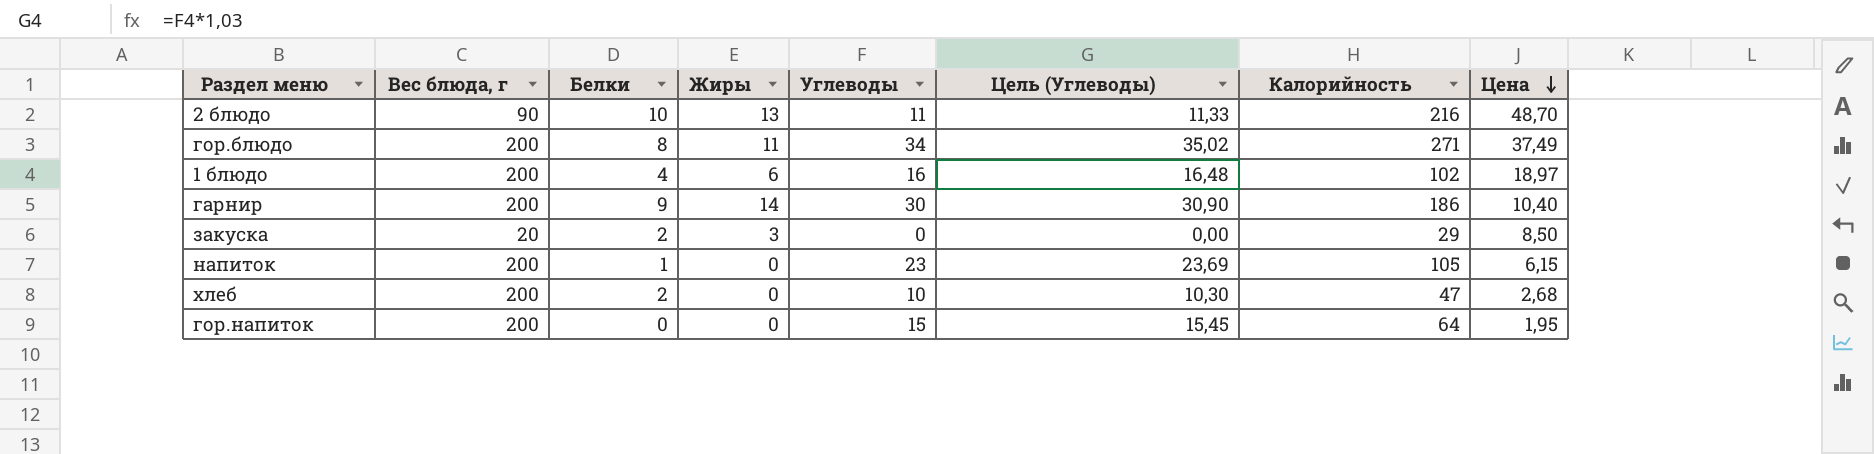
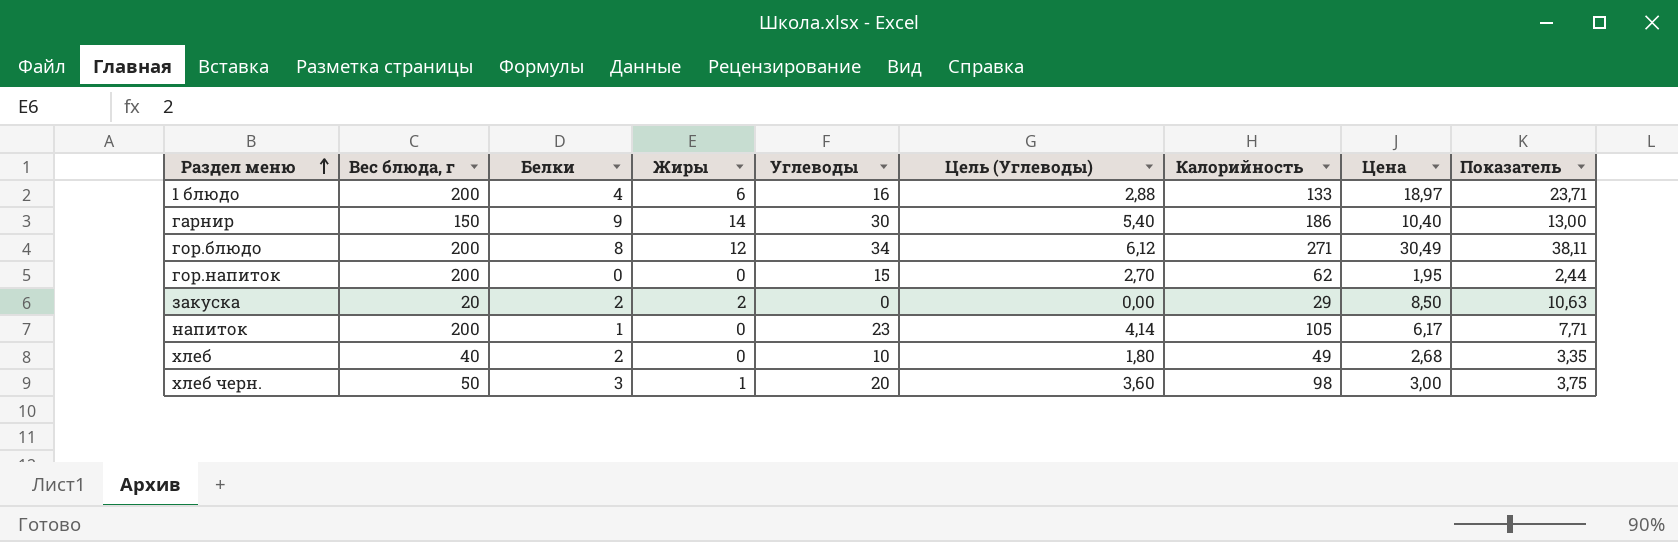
row order: Цена descending -> Раздел меню ascending
column Цель (Углеводы) | formula: [Углеводы] * 1,03 -> [Углеводы] * 0,18
column Показатель | formula: none -> [Цена] * 1,25
row 2 блюдо: 90 | 10 | 13 | 11 | 11,33 | 216 | 48,70 -> none
1 блюдо | Калорийность: 102 -> 133
гарнир | Вес блюда, г: 200 -> 150
гор.блюдо | Жиры: 11 -> 12
гор.блюдо | Цена: 37,49 -> 30,49
гор.напиток | Калорийность: 64 -> 62
закуска | Жиры: 3 -> 2
напиток | Цена: 6,15 -> 6,17
хлеб | Вес блюда, г: 200 -> 40
хлеб | Калорийность: 47 -> 49
row хлеб черн.: none -> 50 | 3 | 1 | 20 | 3,60 | 98 | 3,00 | 3,75

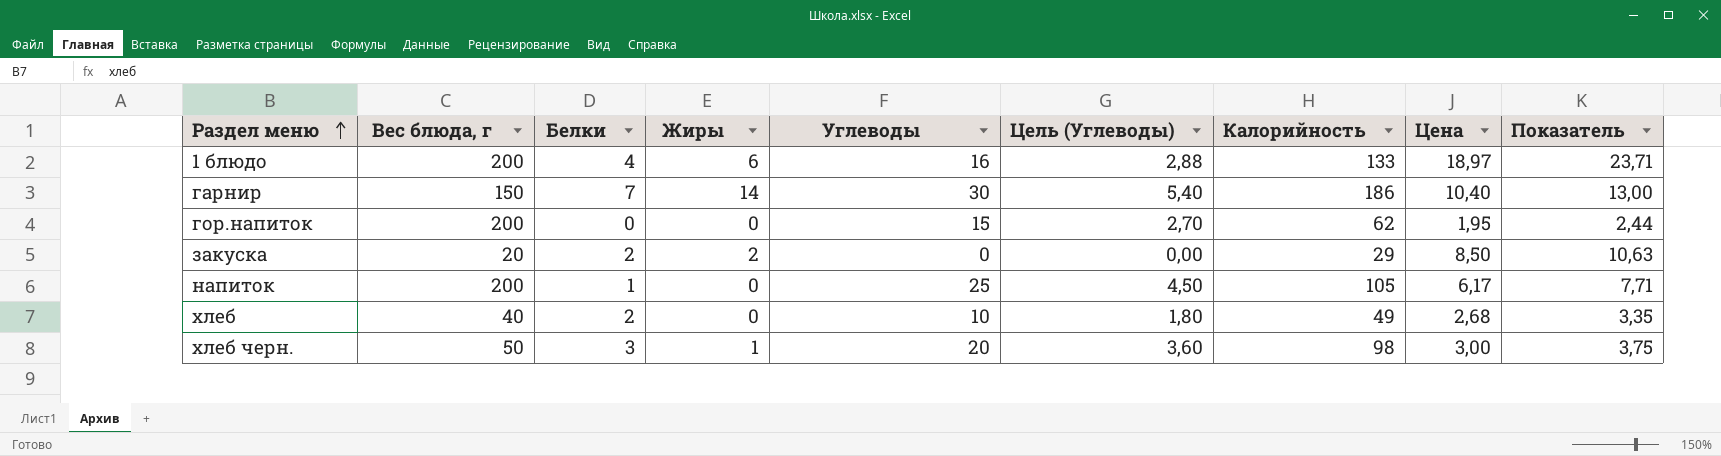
row гор.блюдо: 200 | 8 | 12 | 34 | 6,12 | 271 | 30,49 | 38,11 -> none
гарнир | Белки: 9 -> 7
напиток | Углеводы: 23 -> 25
напиток | Цель (Углеводы): 4,14 -> 4,50

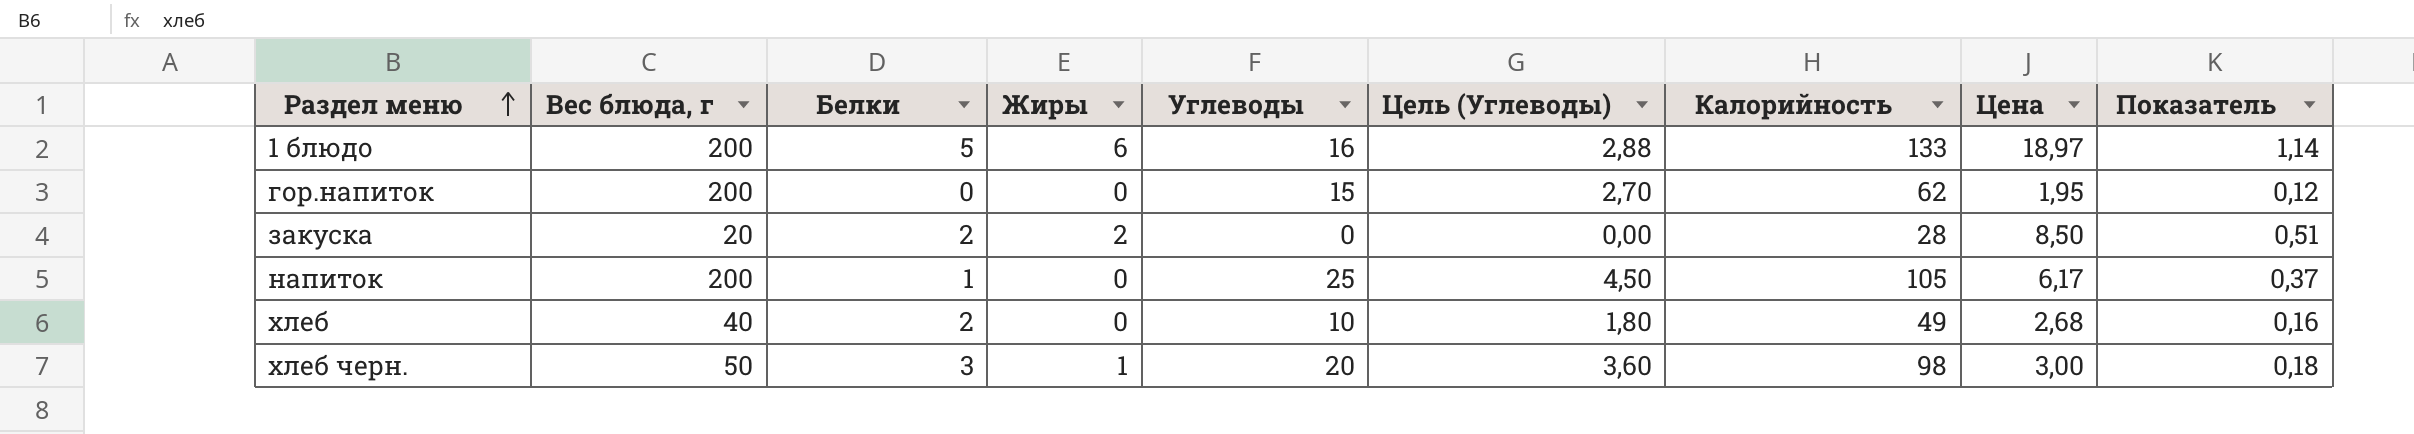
column Показатель | formula: [Цена] * 1,25 -> [Цена] * 0,06
row гарнир: 150 | 7 | 14 | 30 | 5,40 | 186 | 10,40 | 13,00 -> none
1 блюдо | Белки: 4 -> 5
закуска | Калорийность: 29 -> 28

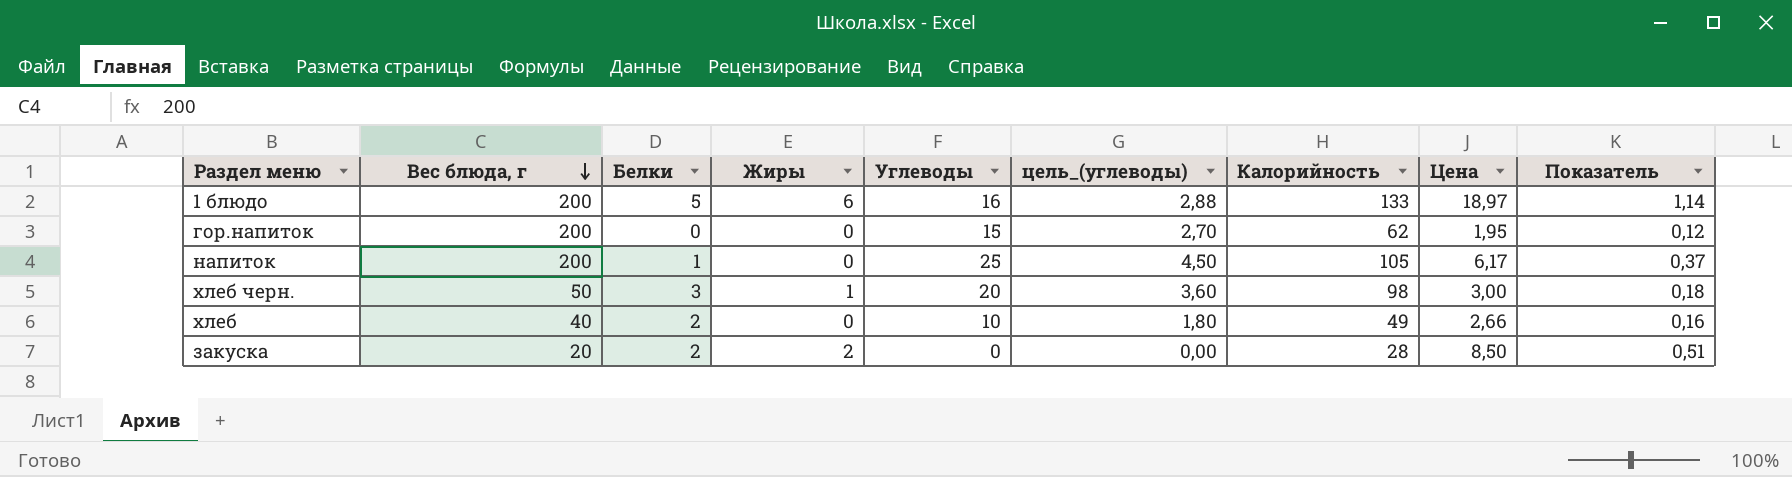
row order: Раздел меню ascending -> Вес блюда, г descending
column name: Цель (Углеводы) -> цель_(углеводы)
хлеб | Цена: 2,68 -> 2,66

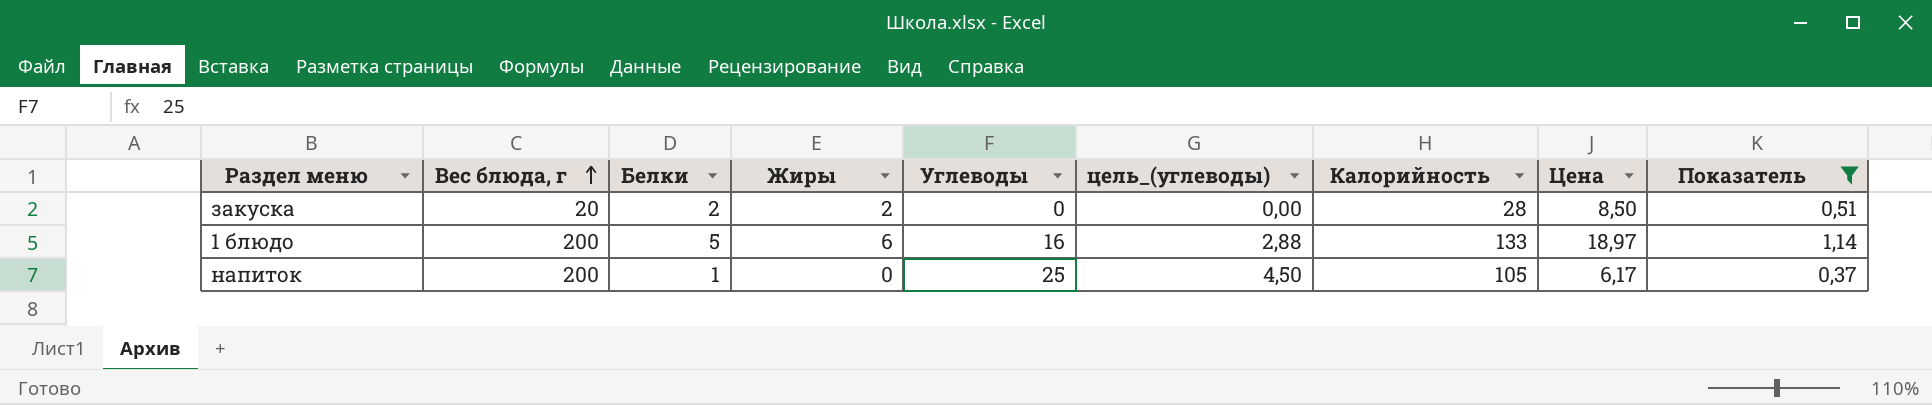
filter: none -> Показатель >= 0,37
row order: Вес блюда, г descending -> Вес блюда, г ascending

